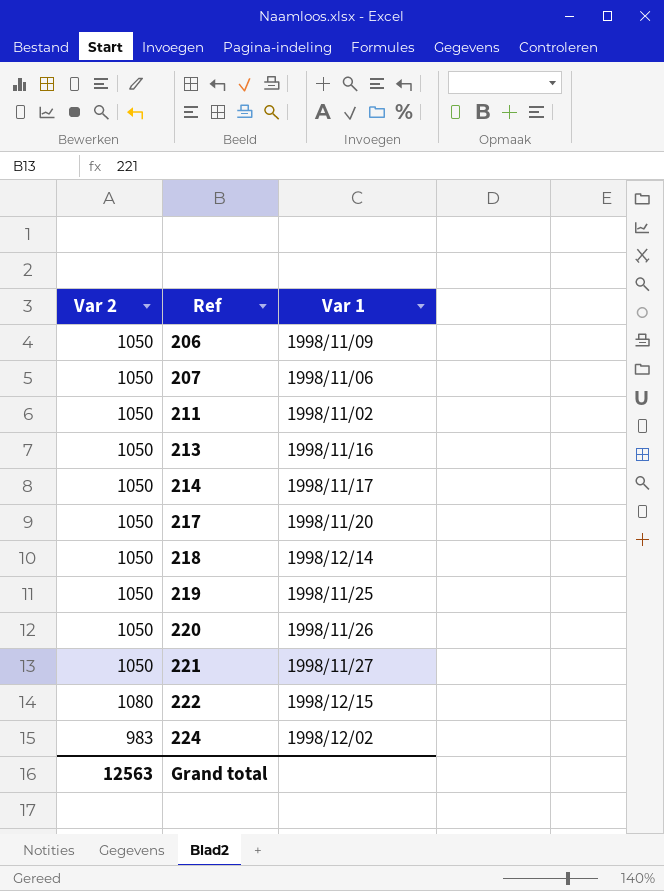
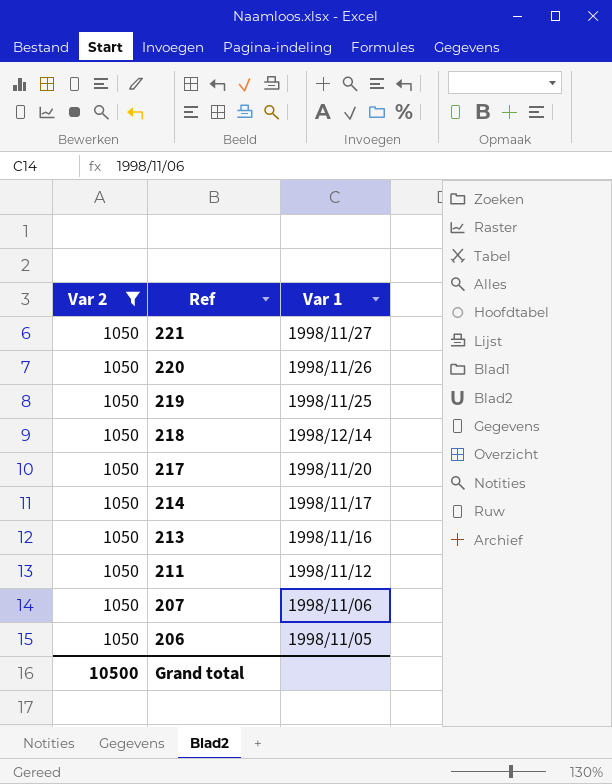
filter: none -> Var 2 = 1050
row order: Ref ascending -> Ref descending
211 | Var 1: 1998/11/02 -> 1998/11/12
206 | Var 1: 1998/11/09 -> 1998/11/05
Grand total | Var 2: 12563 -> 10500

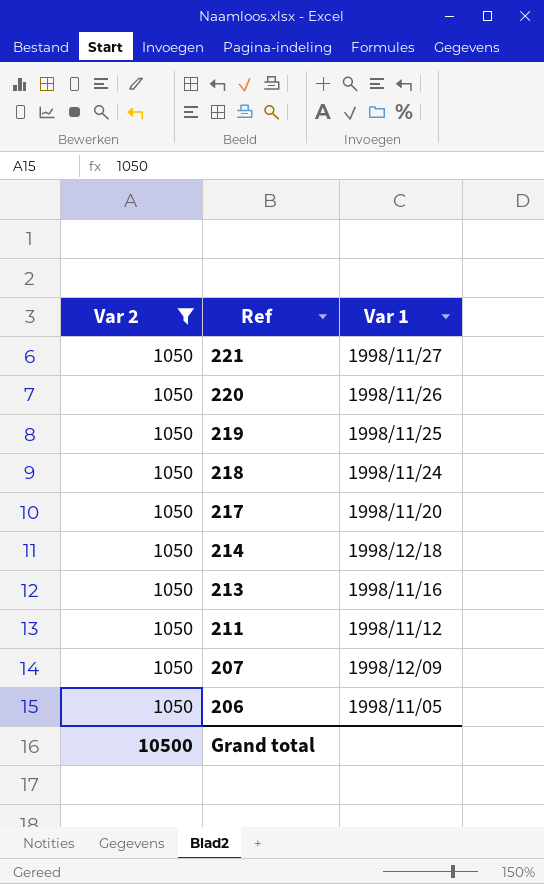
218 | Var 1: 1998/12/14 -> 1998/11/24
214 | Var 1: 1998/11/17 -> 1998/12/18
207 | Var 1: 1998/11/06 -> 1998/12/09

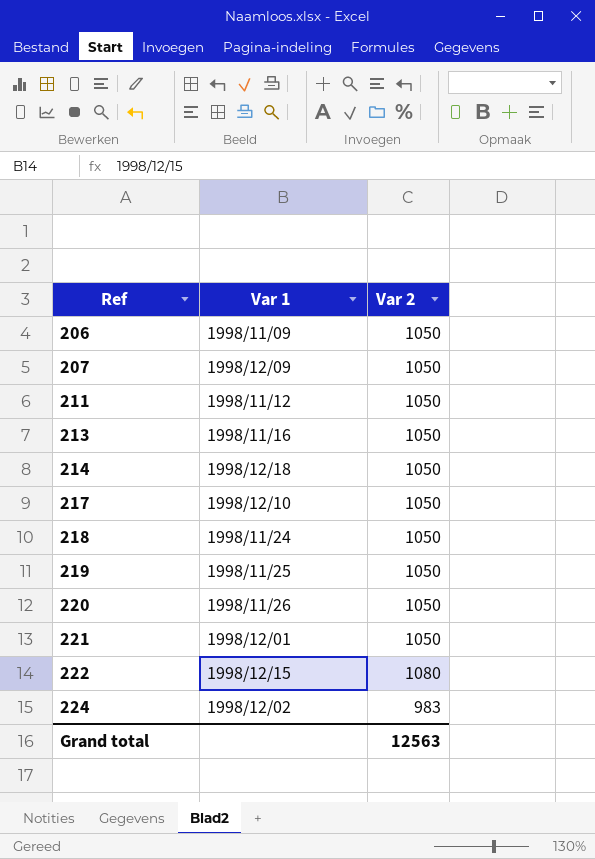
filter: Var 2 = 1050 -> none
row order: Ref descending -> Ref ascending
column Var 2 | position: 1 -> 3
206 | Var 1: 1998/11/05 -> 1998/11/09
217 | Var 1: 1998/11/20 -> 1998/12/10
221 | Var 1: 1998/11/27 -> 1998/12/01
Grand total | Var 2: 10500 -> 12563

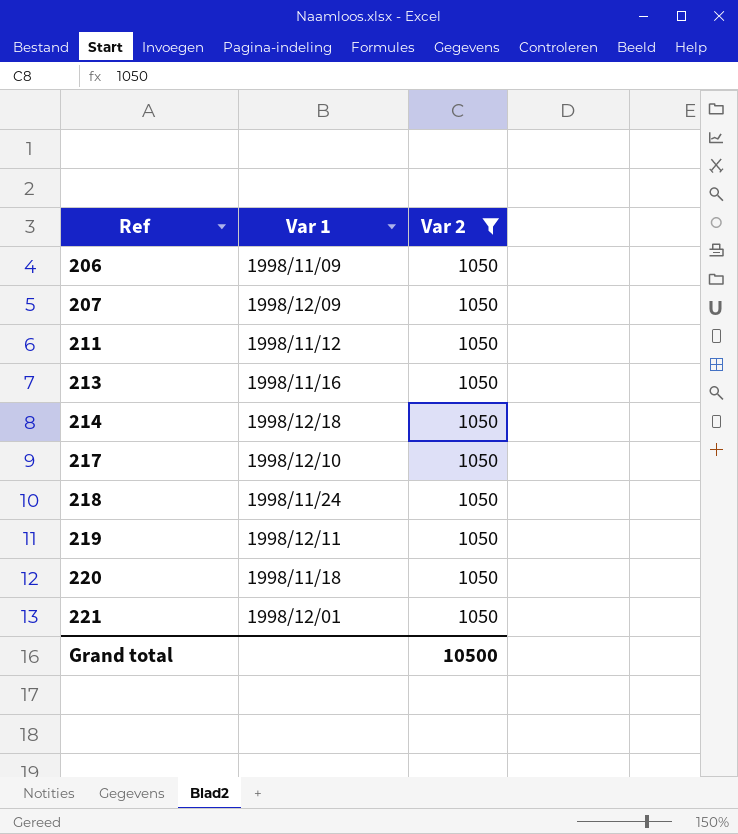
filter: none -> Var 2 = 1050
219 | Var 1: 1998/11/25 -> 1998/12/11
220 | Var 1: 1998/11/26 -> 1998/11/18
Grand total | Var 2: 12563 -> 10500

